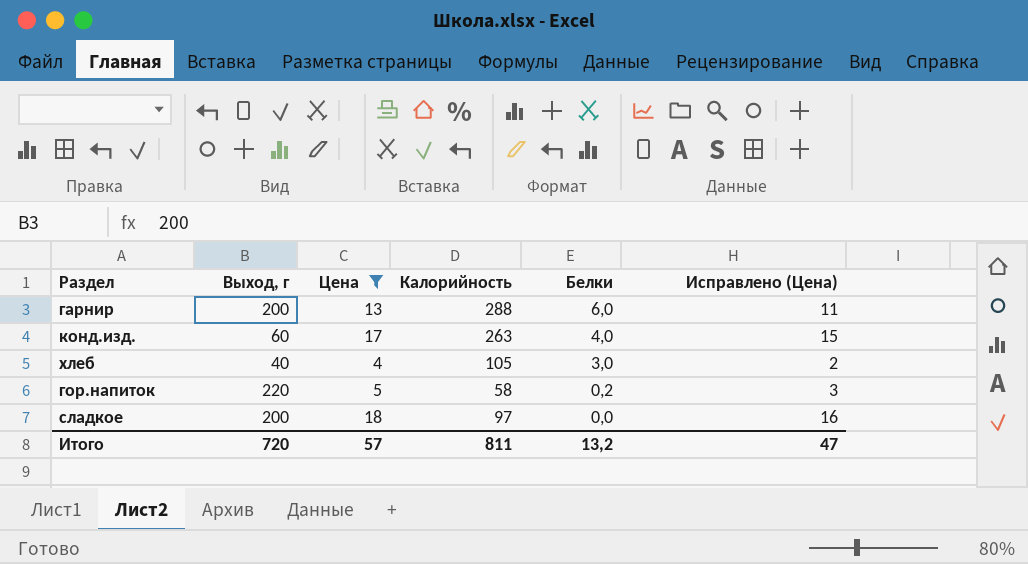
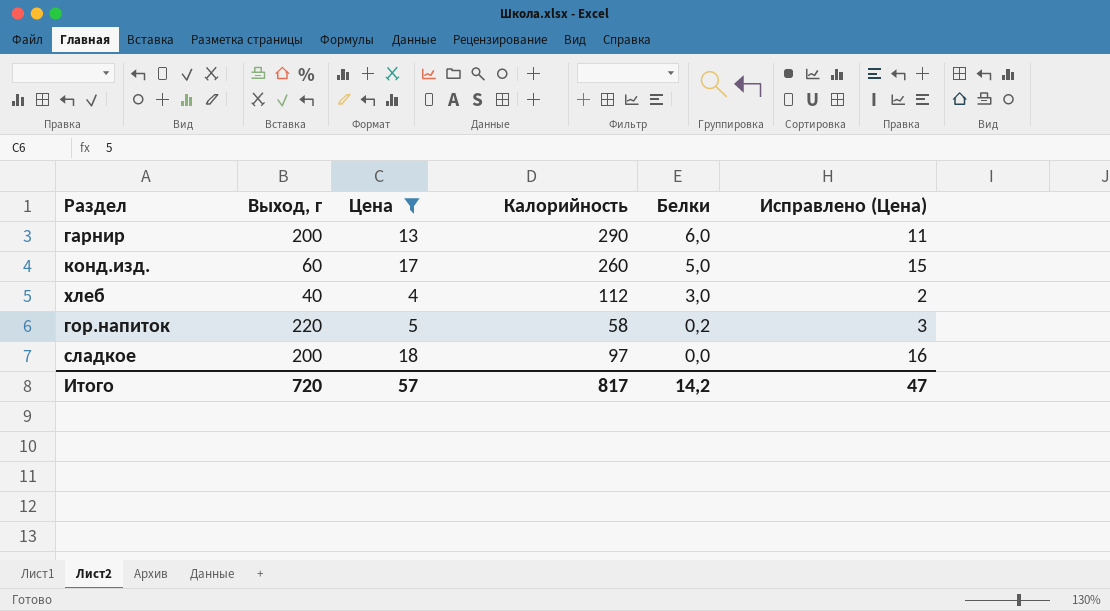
гарнир | Калорийность: 288 -> 290
конд.изд. | Калорийность: 263 -> 260
конд.изд. | Белки: 4,0 -> 5,0
хлеб | Калорийность: 105 -> 112
Итого | Калорийность: 811 -> 817
Итого | Белки: 13,2 -> 14,2

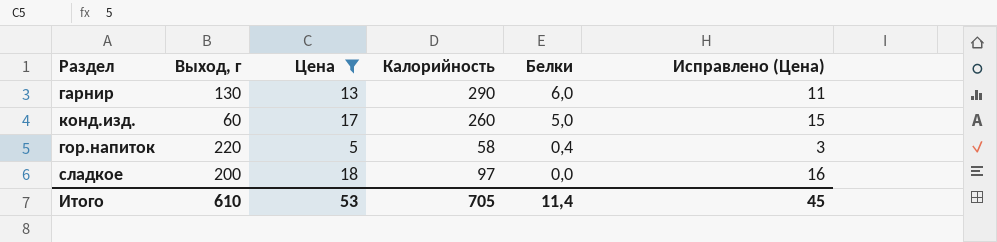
row хлеб: 40 | 4 | 112 | 3,0 | 2 -> none
гарнир | Выход, г: 200 -> 130
гор.напиток | Белки: 0,2 -> 0,4
Итого | Выход, г: 720 -> 610
Итого | Цена: 57 -> 53
Итого | Калорийность: 817 -> 705
Итого | Белки: 14,2 -> 11,4
Итого | Исправлено (Цена): 47 -> 45

